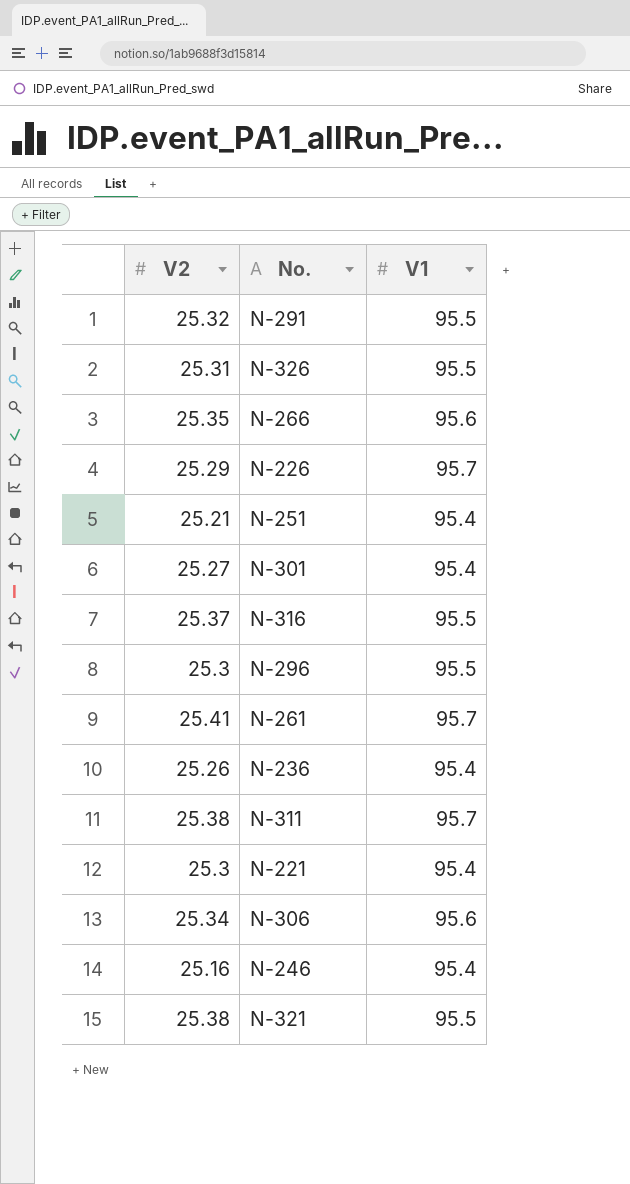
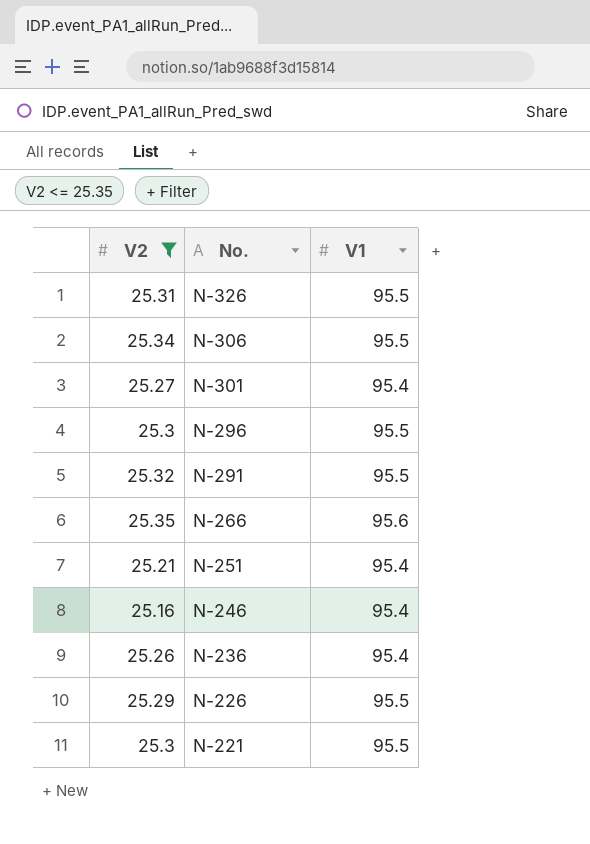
filter: none -> V2 <= 25.35
row order: none -> No. descending
N-306 | V1: 95.6 -> 95.5
N-226 | V1: 95.7 -> 95.5
N-221 | V1: 95.4 -> 95.5

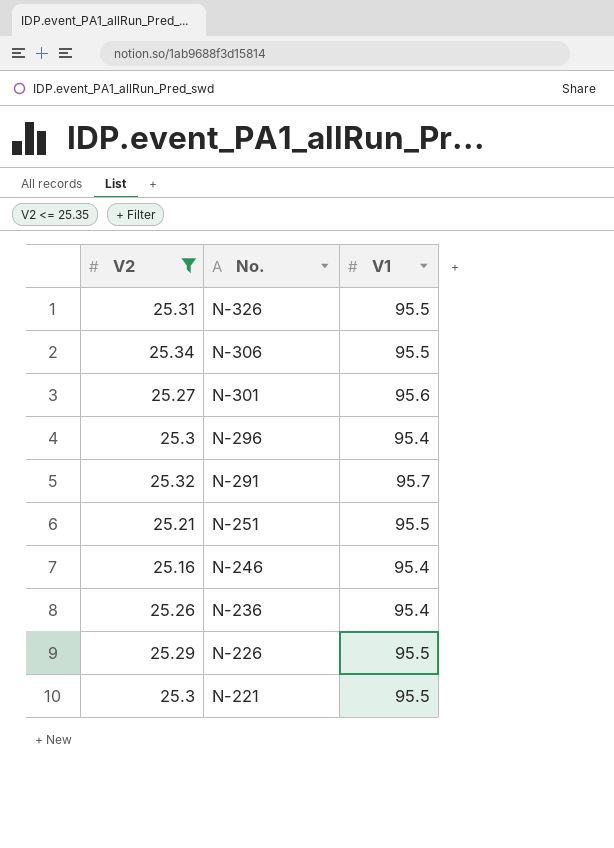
row N-266: 25.35 | 95.6 -> none
N-301 | V1: 95.4 -> 95.6
N-296 | V1: 95.5 -> 95.4
N-291 | V1: 95.5 -> 95.7
N-251 | V1: 95.4 -> 95.5

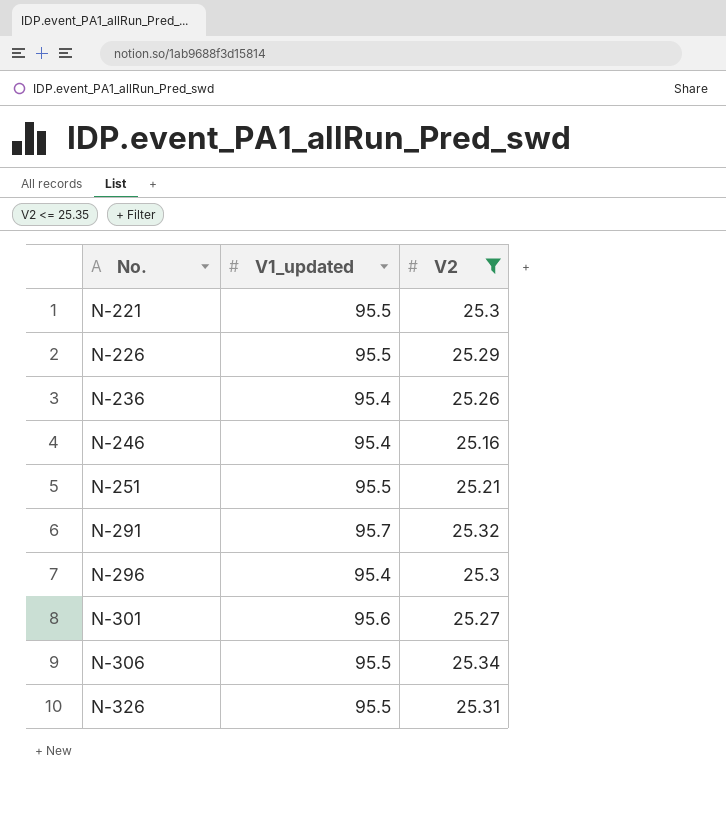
row order: No. descending -> No. ascending
column name: V1 -> V1_updated
column V2 | position: 1 -> 3

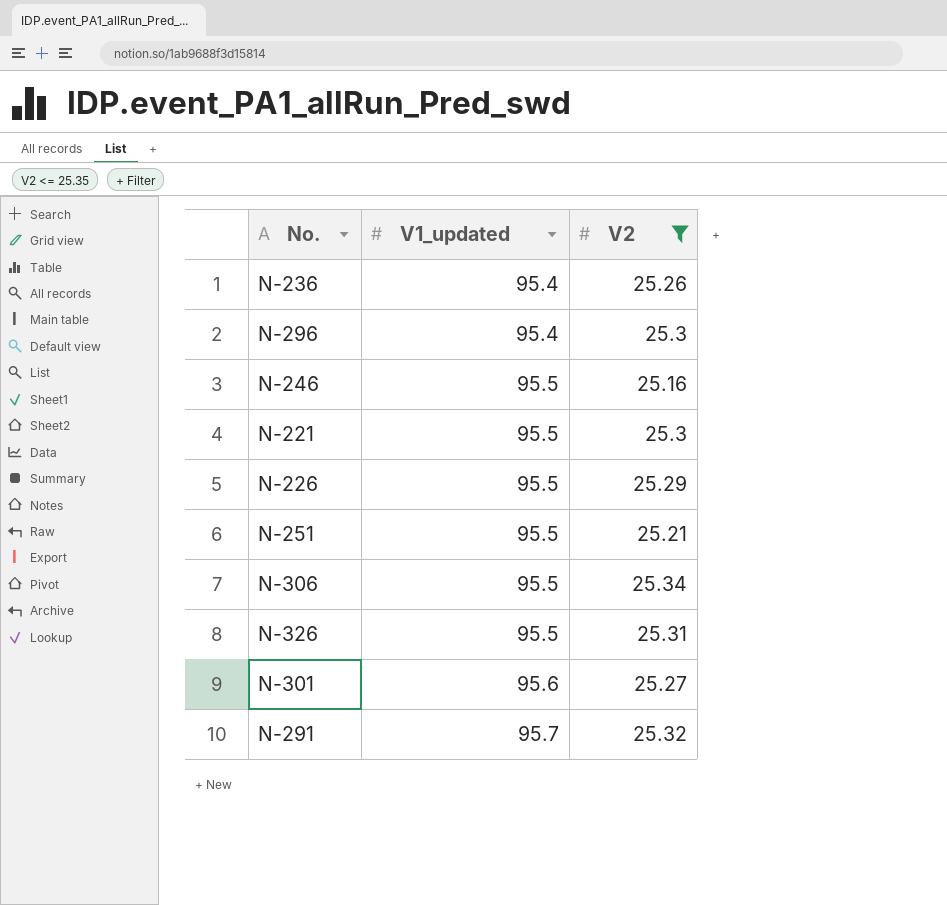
row order: No. ascending -> V1_updated ascending
N-246 | V1_updated: 95.4 -> 95.5

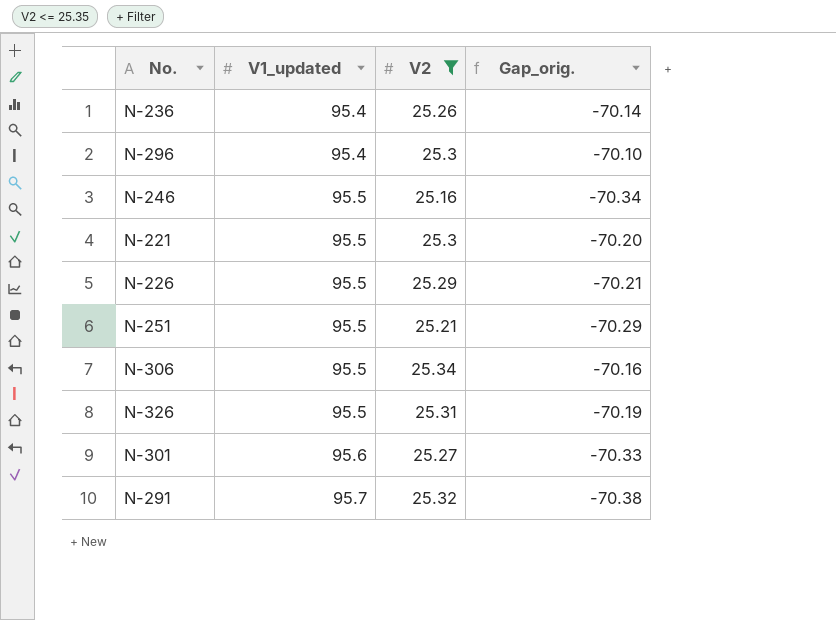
column Gap_orig. | formula: none -> [V2] - [V1_updated]

